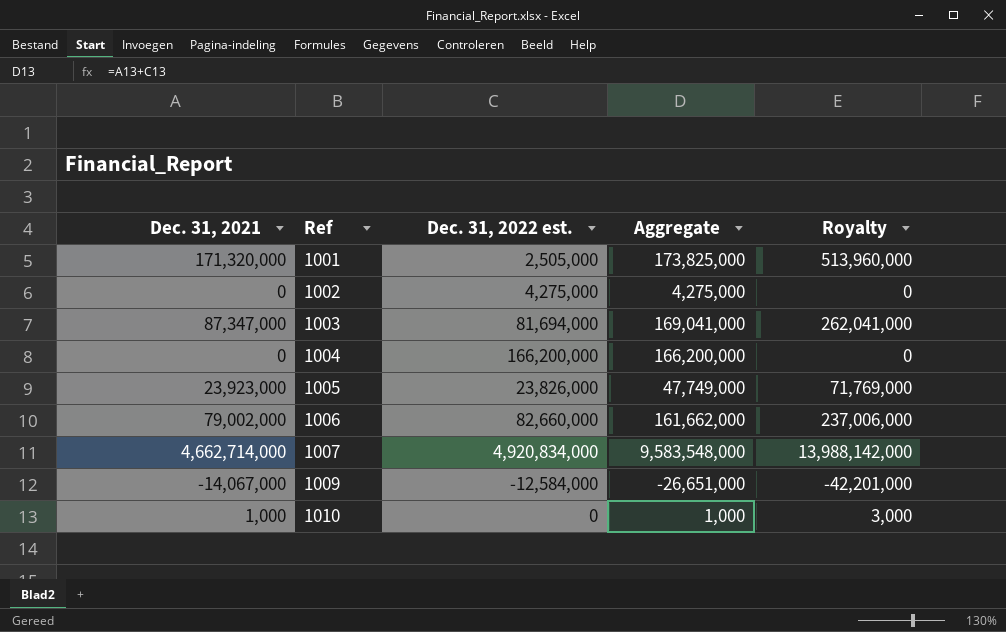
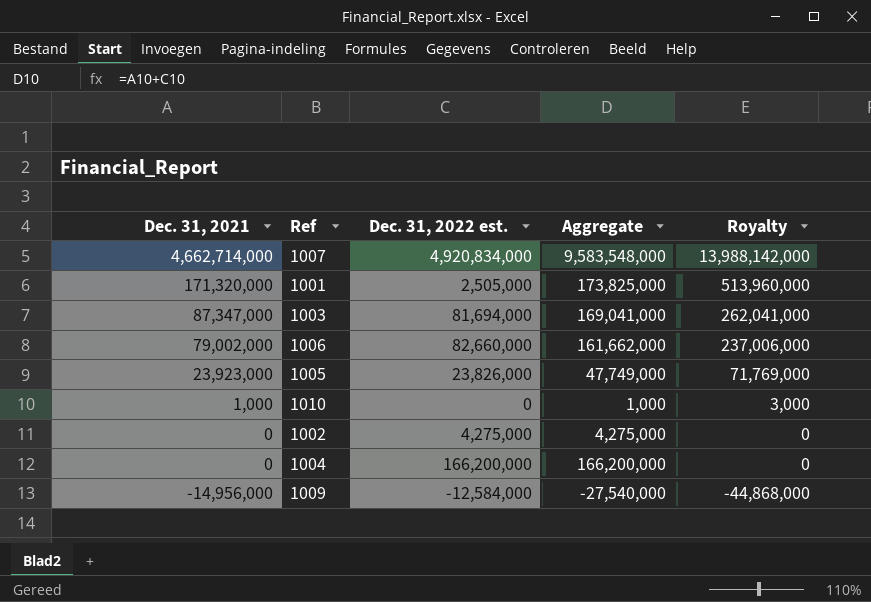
row order: Ref ascending -> Dec. 31, 2021 descending
1009 | Dec. 31, 2021: -14,067,000 -> -14,956,000
1009 | Aggregate: -26,651,000 -> -27,540,000
1009 | Royalty: -42,201,000 -> -44,868,000

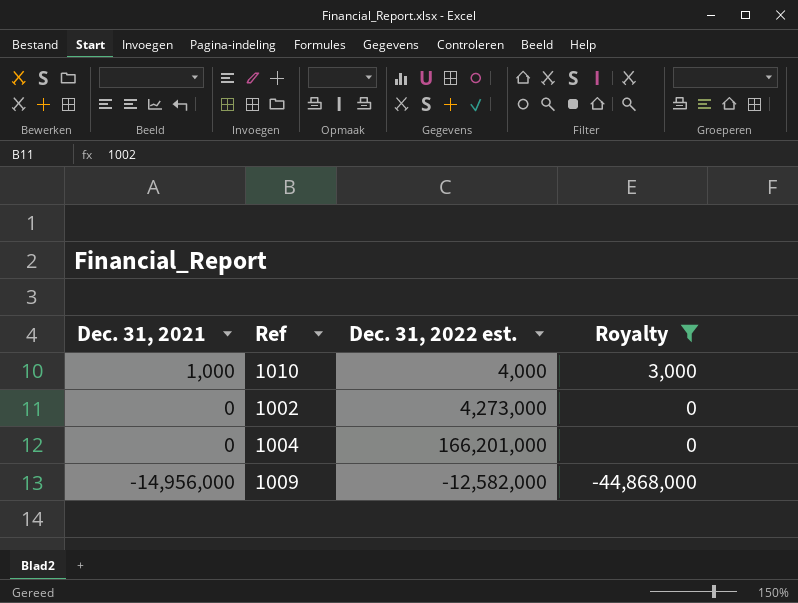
filter: none -> Royalty <= 3,000
column Aggregate | formula: [Dec. 31, 2021] + [Dec. 31, 2022 est.] -> none
1010 | Dec. 31, 2022 est.: 0 -> 4,000
1002 | Dec. 31, 2022 est.: 4,275,000 -> 4,273,000
1004 | Dec. 31, 2022 est.: 166,200,000 -> 166,201,000
1009 | Dec. 31, 2022 est.: -12,584,000 -> -12,582,000

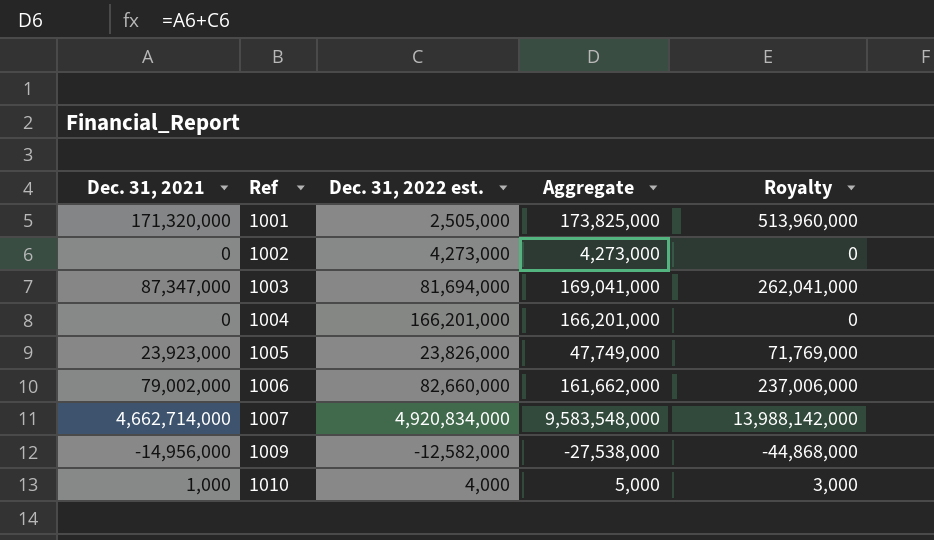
filter: Royalty <= 3,000 -> none
row order: Dec. 31, 2021 descending -> Ref ascending
column Aggregate | formula: none -> [Dec. 31, 2021] + [Dec. 31, 2022 est.]

